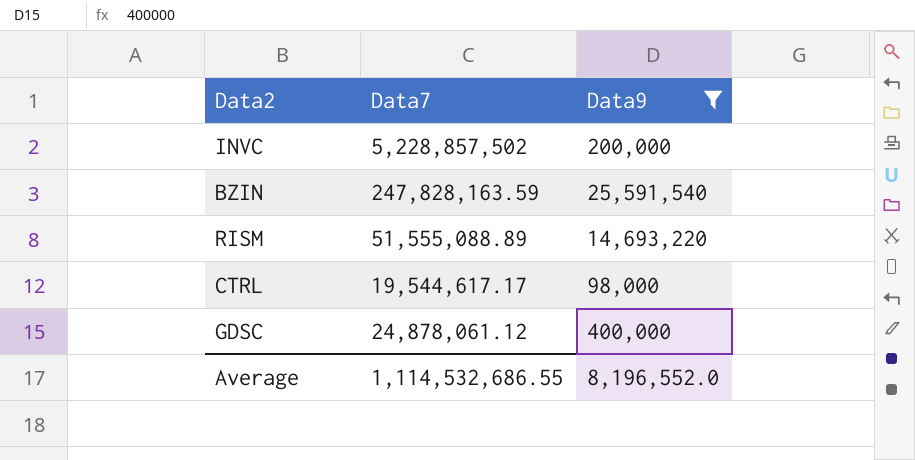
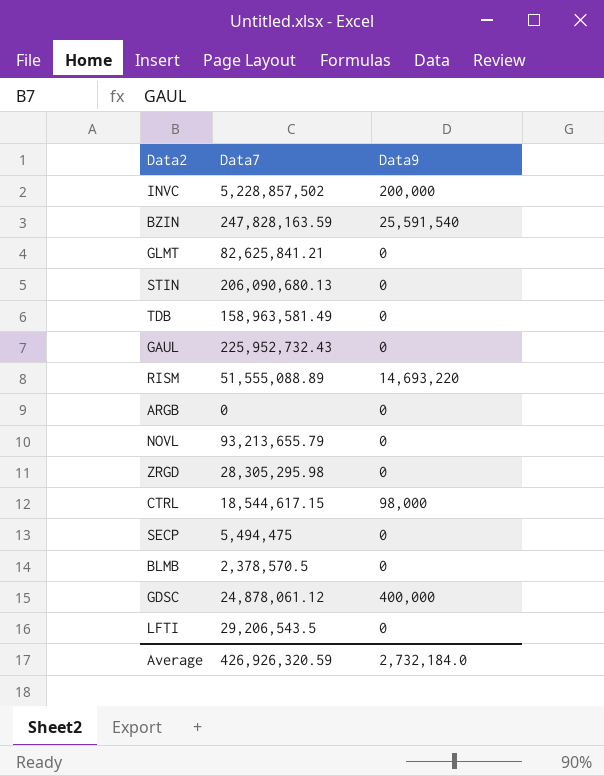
filter: Data9 != 0 -> none
CTRL | Data7: 19,544,617.17 -> 18,544,617.15
Average | Data7: 1,114,532,686.55 -> 426,926,320.59
Average | Data9: 8,196,552.0 -> 2,732,184.0

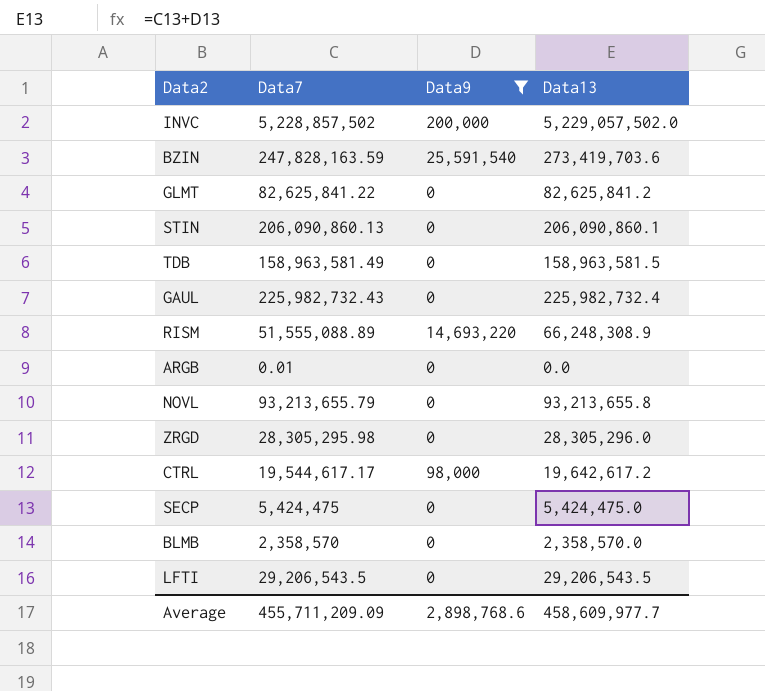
filter: none -> Data9 != 400,000
column Data13 | formula: none -> [Data7] + [Data9]
GLMT | Data7: 82,625,841.21 -> 82,625,841.22
STIN | Data7: 206,090,680.13 -> 206,090,860.13
GAUL | Data7: 225,952,732.43 -> 225,982,732.43
ARGB | Data7: 0 -> 0.01
CTRL | Data7: 18,544,617.15 -> 19,544,617.17
SECP | Data7: 5,494,475 -> 5,424,475
BLMB | Data7: 2,378,570.5 -> 2,358,570
Average | Data7: 426,926,320.59 -> 455,711,209.09
Average | Data9: 2,732,184.0 -> 2,898,768.6

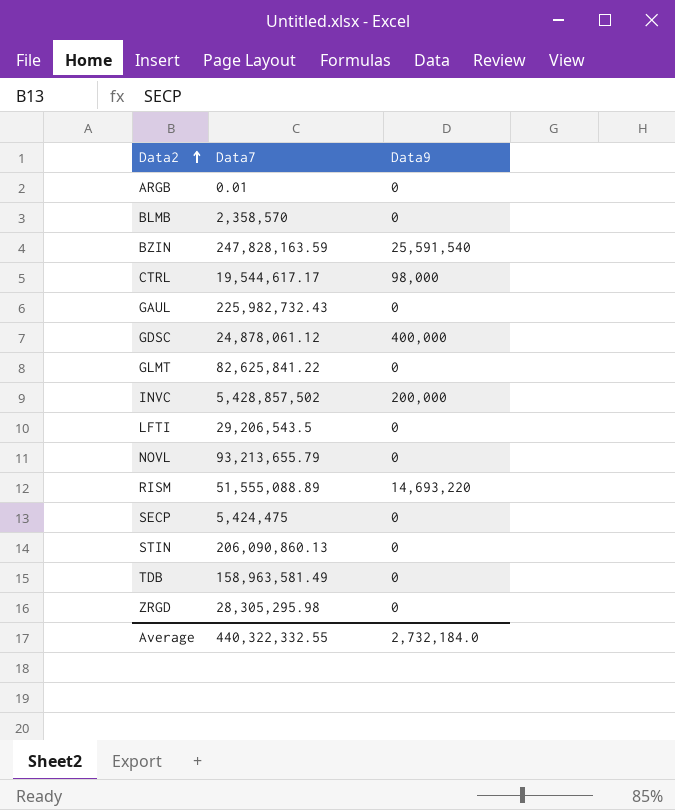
filter: Data9 != 400,000 -> none
row order: none -> Data2 ascending
column Data13 | formula: [Data7] + [Data9] -> none
INVC | Data7: 5,228,857,502 -> 5,428,857,502
Average | Data7: 455,711,209.09 -> 440,322,332.55
Average | Data9: 2,898,768.6 -> 2,732,184.0

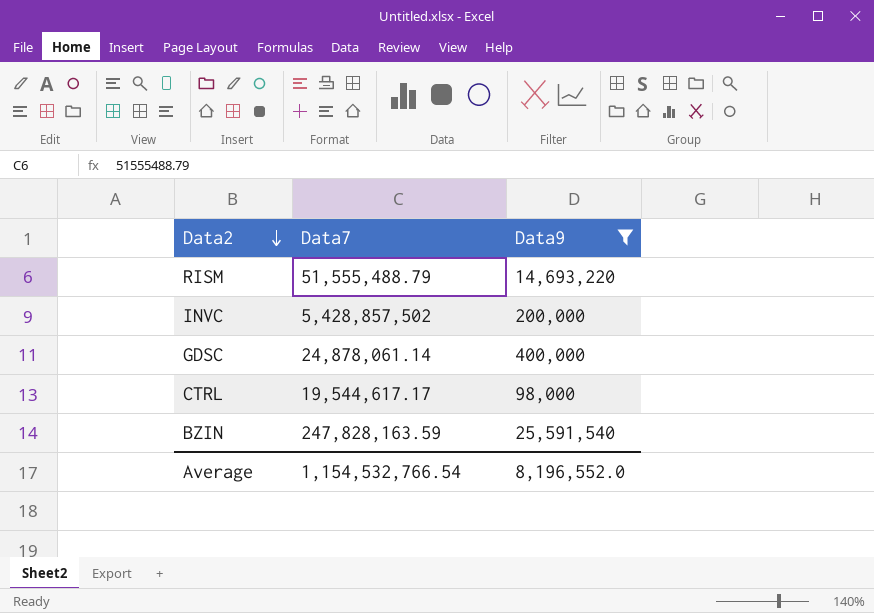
filter: none -> Data9 != 0
row order: Data2 ascending -> Data2 descending
RISM | Data7: 51,555,088.89 -> 51,555,488.79
GDSC | Data7: 24,878,061.12 -> 24,878,061.14
Average | Data7: 440,322,332.55 -> 1,154,532,766.54
Average | Data9: 2,732,184.0 -> 8,196,552.0

